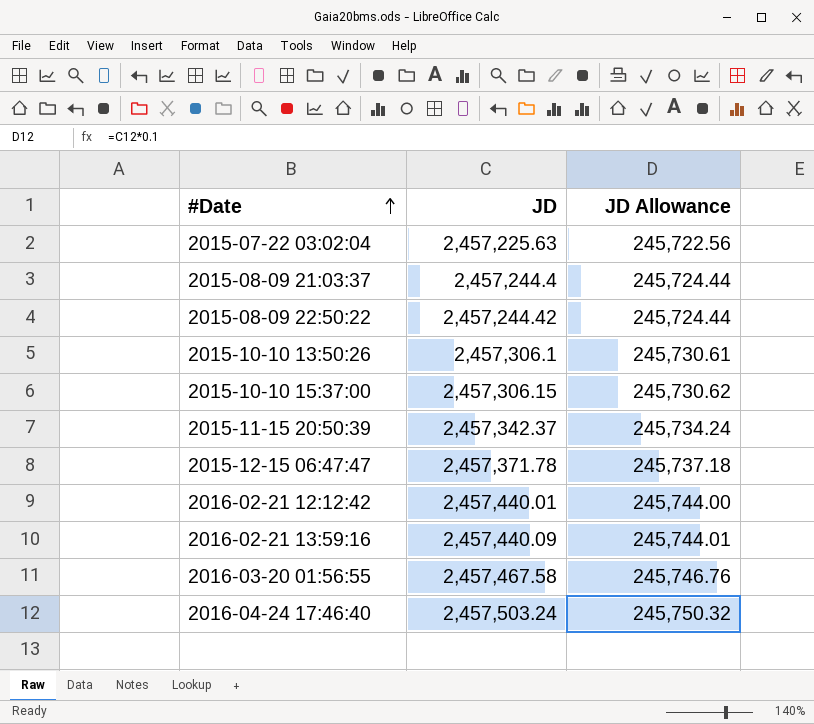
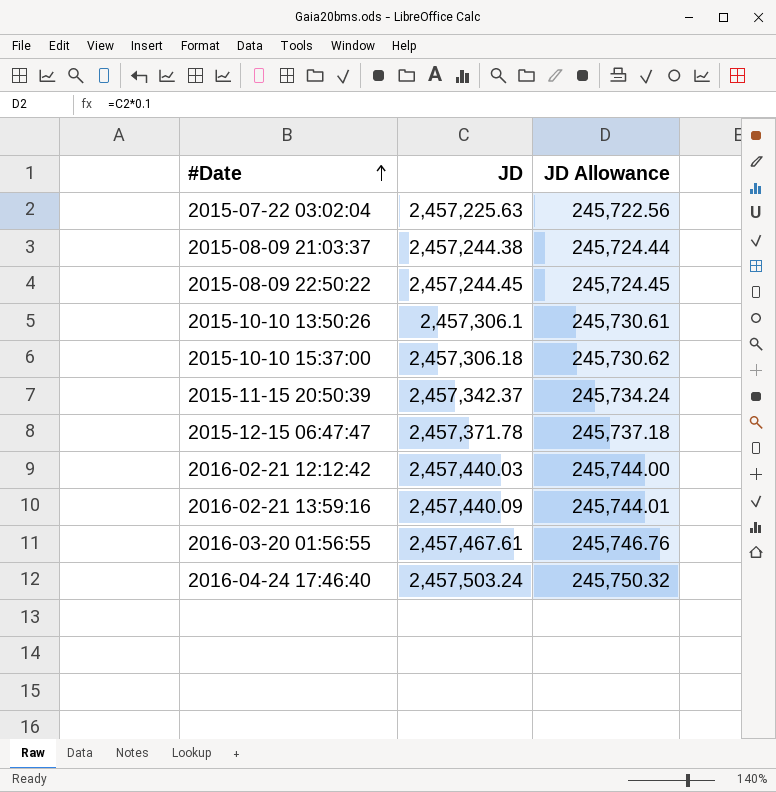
2015-08-09 21:03:37 | JD: 2,457,244.4 -> 2,457,244.38
2015-08-09 22:50:22 | JD: 2,457,244.42 -> 2,457,244.45
2015-08-09 22:50:22 | JD Allowance: 245,724.44 -> 245,724.45
2015-10-10 15:37:00 | JD: 2,457,306.15 -> 2,457,306.18
2016-02-21 12:12:42 | JD: 2,457,440.01 -> 2,457,440.03
2016-03-20 01:56:55 | JD: 2,457,467.58 -> 2,457,467.61

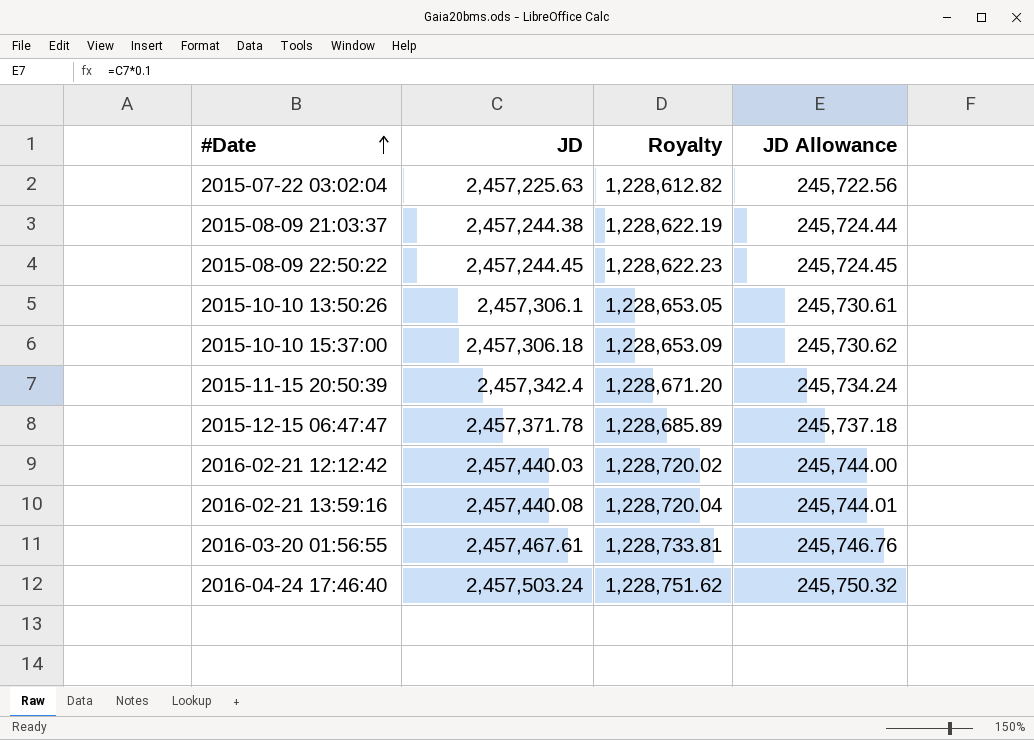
column Royalty | formula: none -> [JD] * 0.5
2015-11-15 20:50:39 | JD: 2,457,342.37 -> 2,457,342.4
2016-02-21 13:59:16 | JD: 2,457,440.09 -> 2,457,440.08

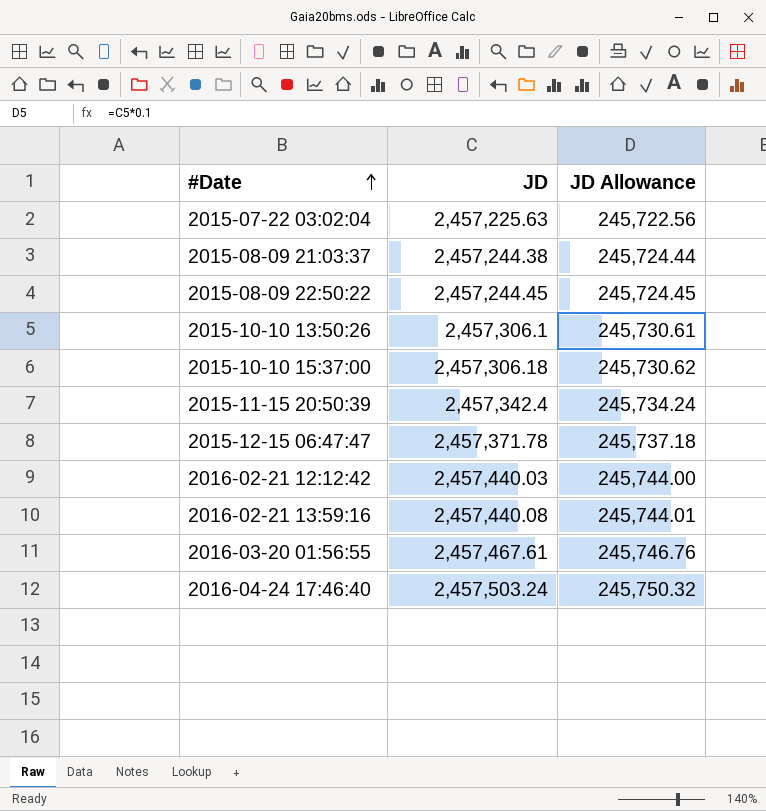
column Royalty | formula: [JD] * 0.5 -> none

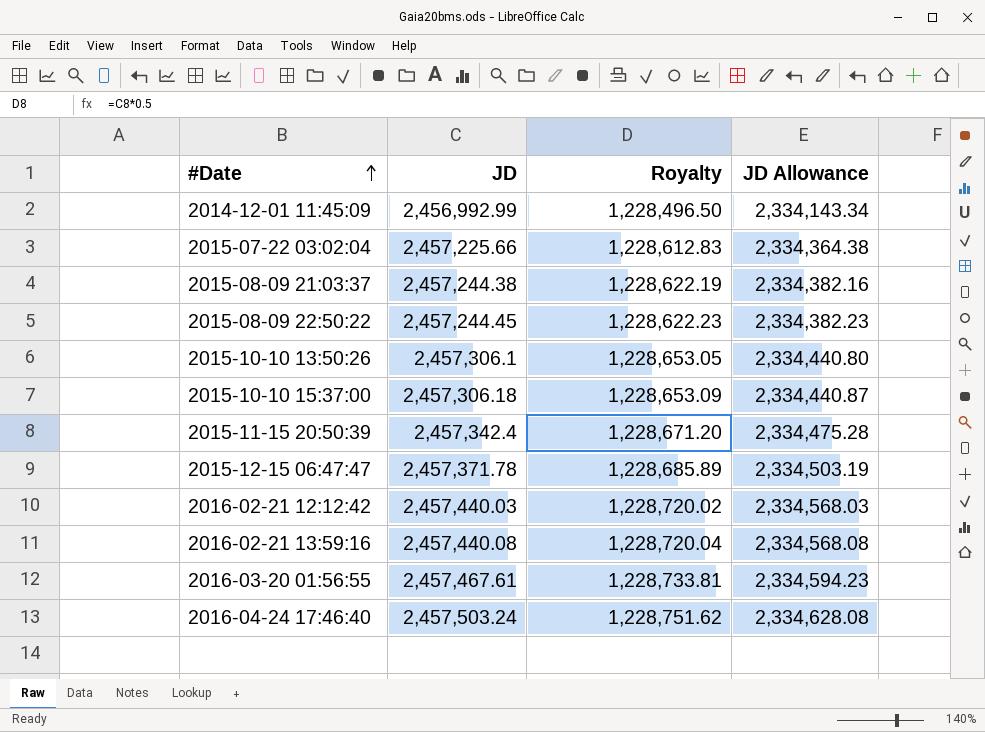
column Royalty | formula: none -> [JD] * 0.5
column JD Allowance | formula: [JD] * 0.1 -> [JD] * 0.95
row 2014-12-01 11:45:09: none -> 2,456,992.99 | 1,228,496.50 | 2,334,143.34
2015-07-22 03:02:04 | JD: 2,457,225.63 -> 2,457,225.66

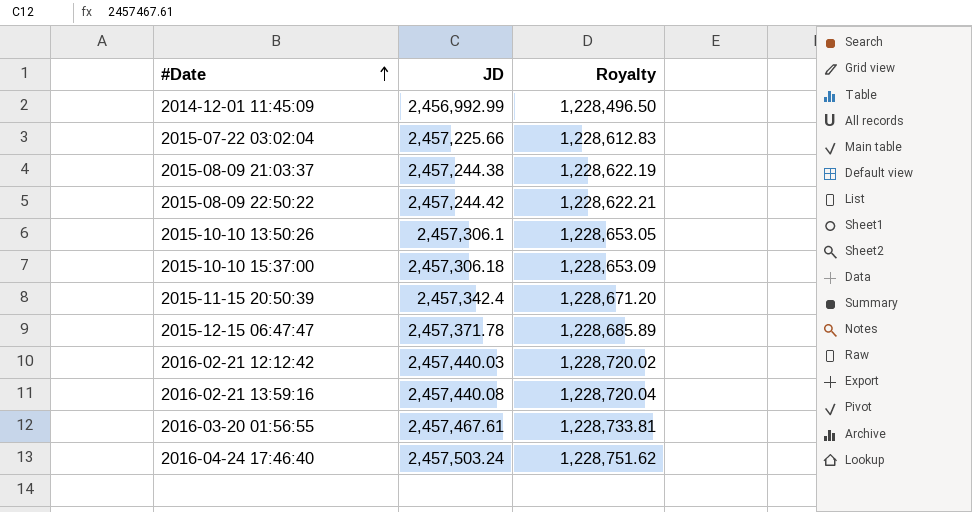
column JD Allowance | formula: [JD] * 0.95 -> none
2015-08-09 22:50:22 | JD: 2,457,244.45 -> 2,457,244.42
2015-08-09 22:50:22 | Royalty: 1,228,622.23 -> 1,228,622.21

